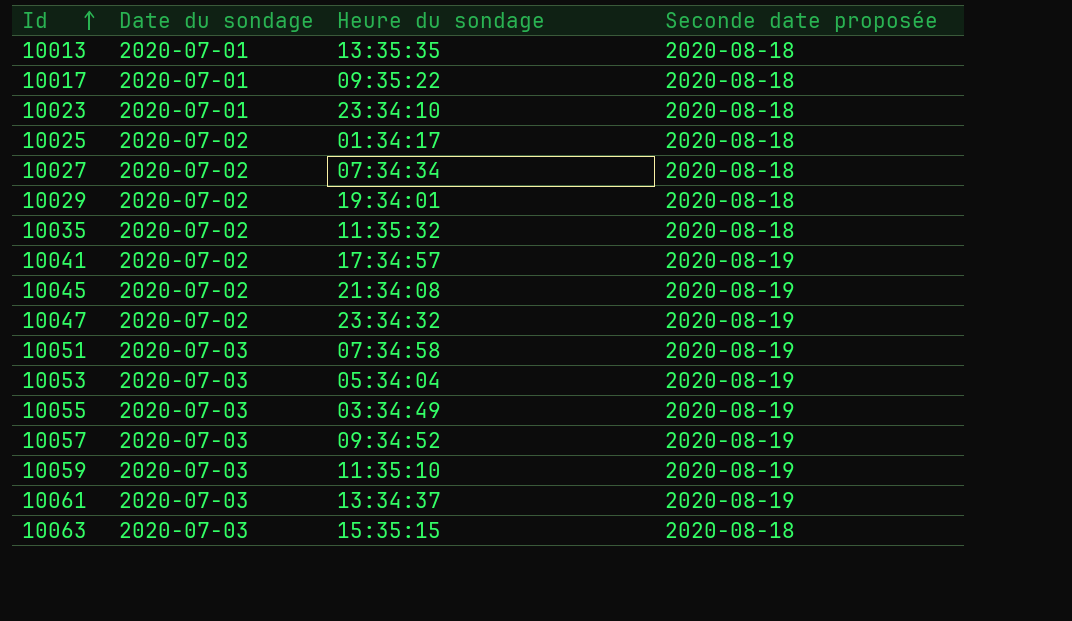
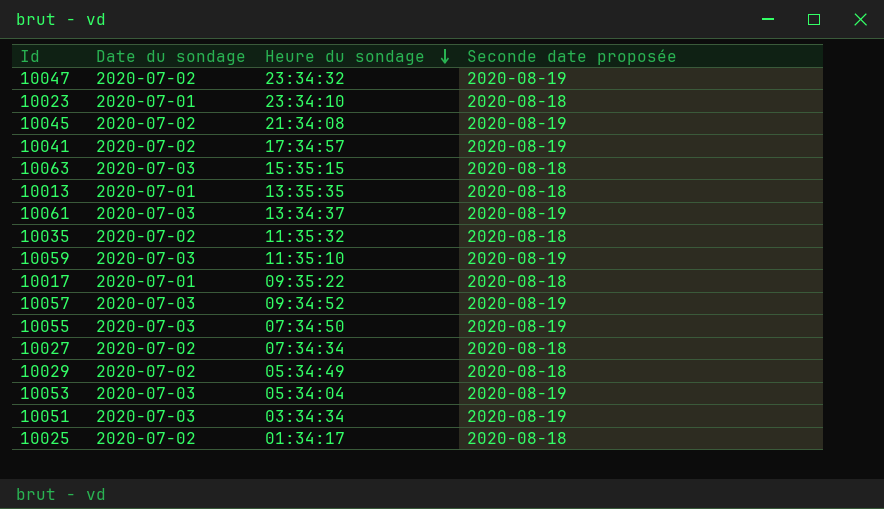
row order: Id ascending -> Heure du sondage descending
10055 | Heure du sondage: 03:34:49 -> 07:34:50
10029 | Heure du sondage: 19:34:01 -> 05:34:49
10051 | Heure du sondage: 07:34:58 -> 03:34:34

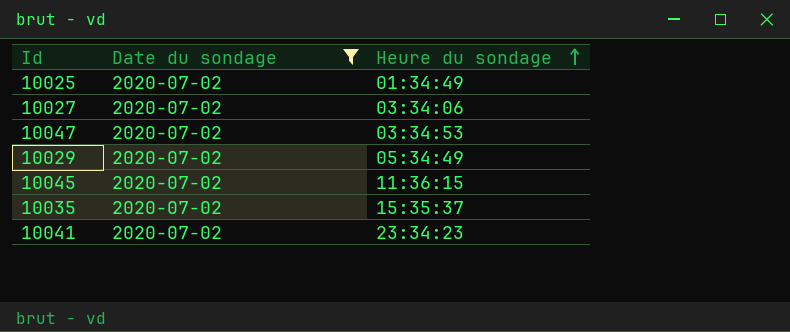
filter: none -> Date du sondage = 2020-07-02
row order: Heure du sondage descending -> Heure du sondage ascending
column Seconde date proposée | position: 4 -> none
10025 | Heure du sondage: 01:34:17 -> 01:34:49
10027 | Heure du sondage: 07:34:34 -> 03:34:06
10047 | Heure du sondage: 23:34:32 -> 03:34:53
10045 | Heure du sondage: 21:34:08 -> 11:36:15
10035 | Heure du sondage: 11:35:32 -> 15:35:37
10041 | Heure du sondage: 17:34:57 -> 23:34:23

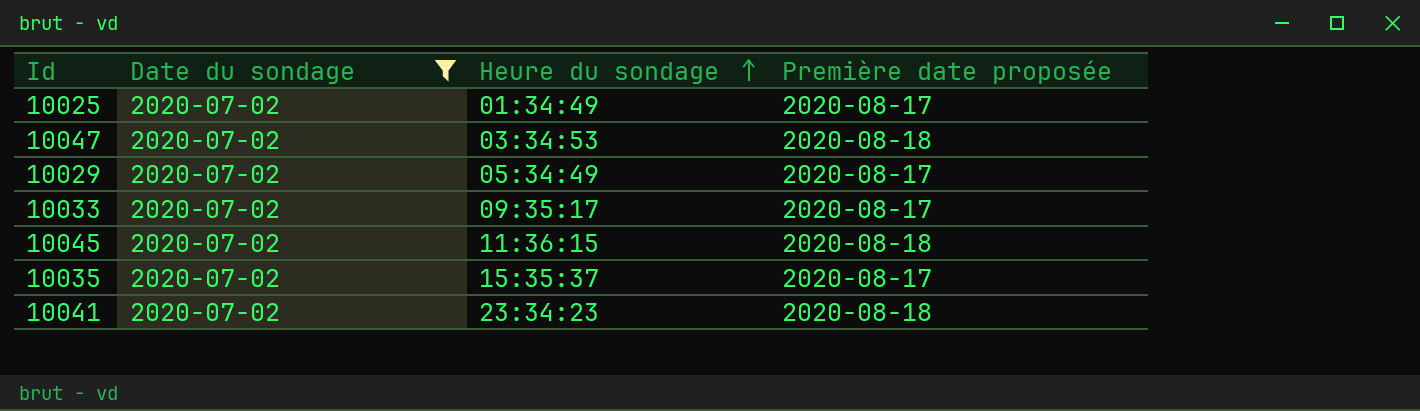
column Première date proposée | position: none -> 4
row 10027: 2020-07-02 | 03:34:06 -> none
row 10033: none -> 2020-07-02 | 09:35:17 | 2020-08-17

